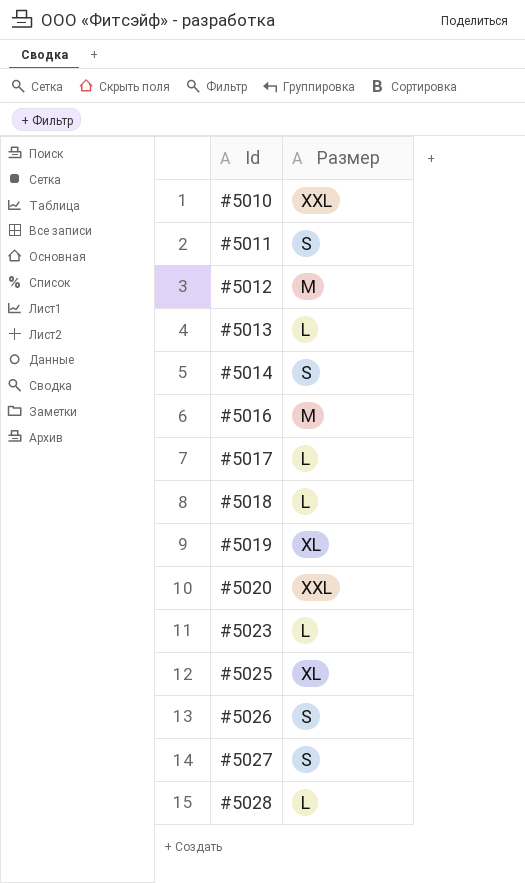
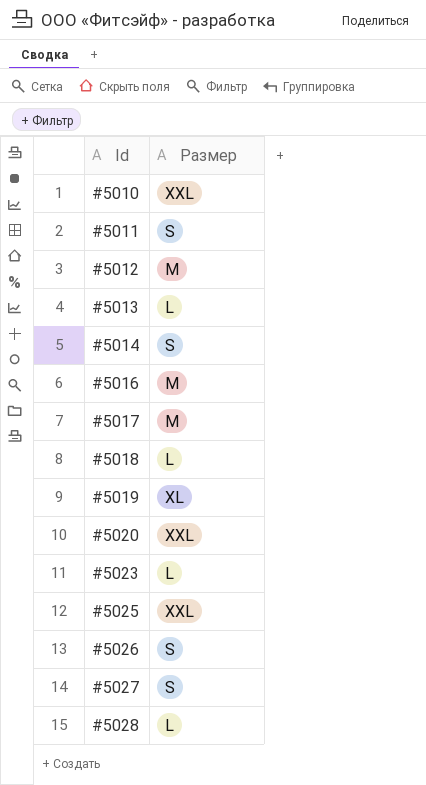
#5017 | Размер: L -> M
#5025 | Размер: XL -> XXL

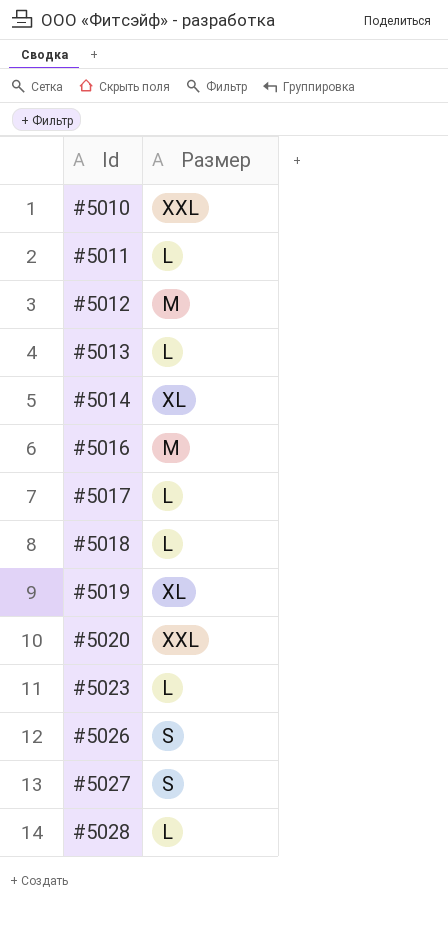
row #5025: XXL -> none
#5011 | Размер: S -> L
#5014 | Размер: S -> XL
#5017 | Размер: M -> L

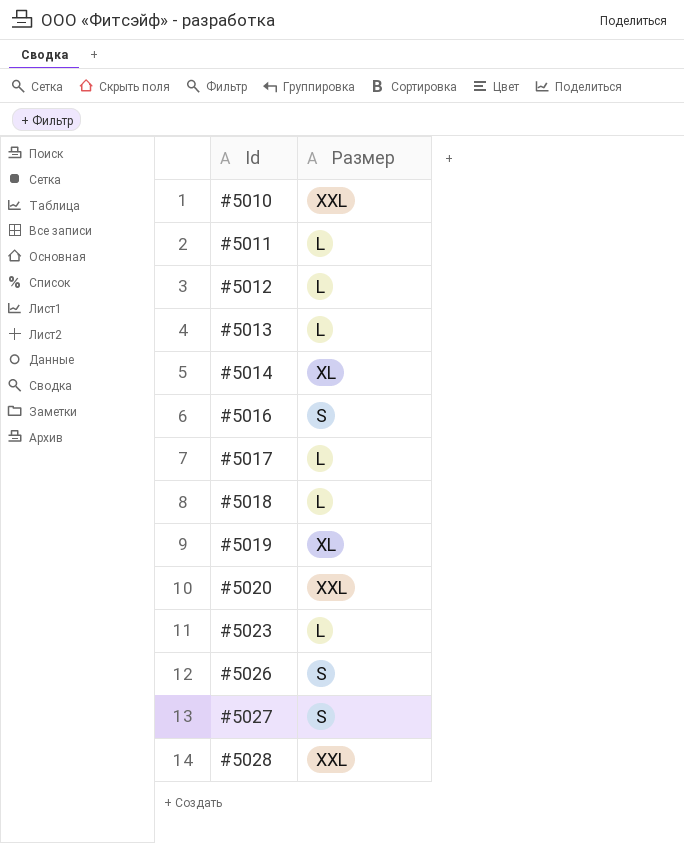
#5012 | Размер: M -> L
#5016 | Размер: M -> S
#5028 | Размер: L -> XXL

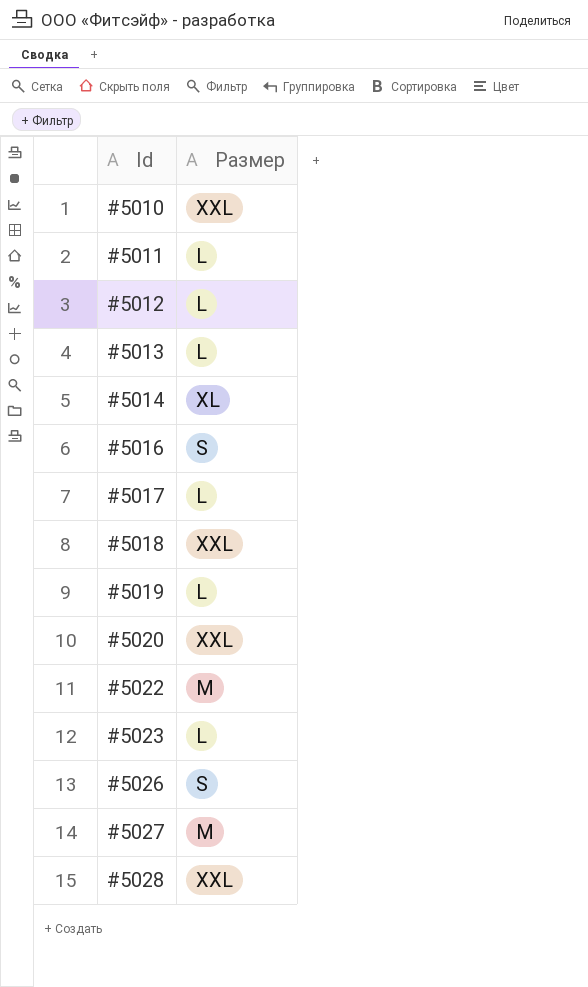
#5018 | Размер: L -> XXL
#5019 | Размер: XL -> L
row #5022: none -> M
#5027 | Размер: S -> M

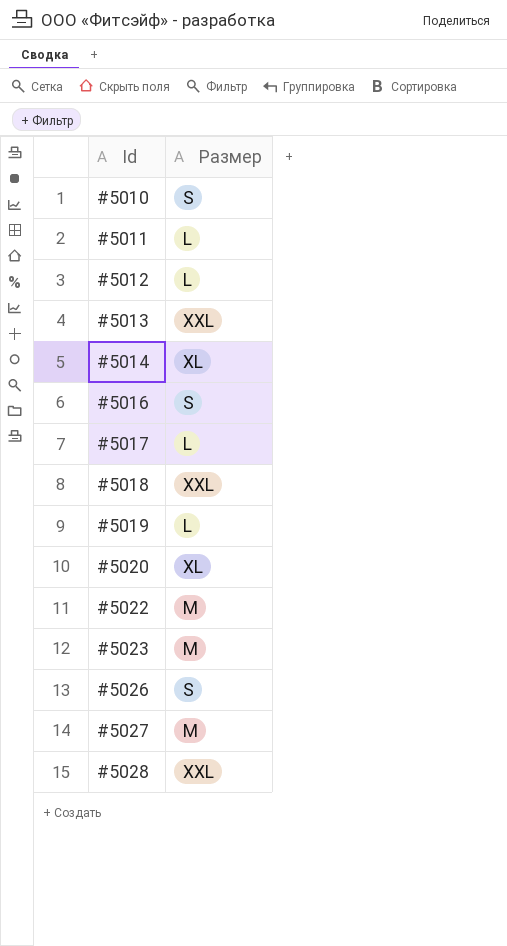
#5010 | Размер: XXL -> S
#5013 | Размер: L -> XXL
#5020 | Размер: XXL -> XL
#5023 | Размер: L -> M

